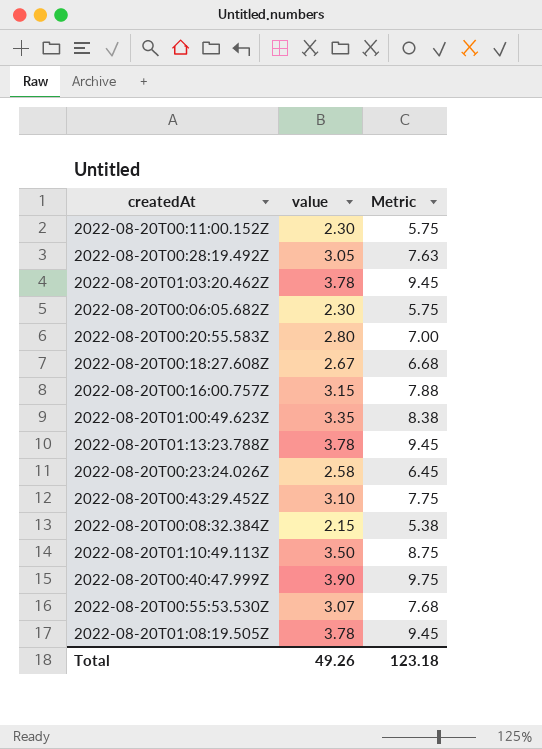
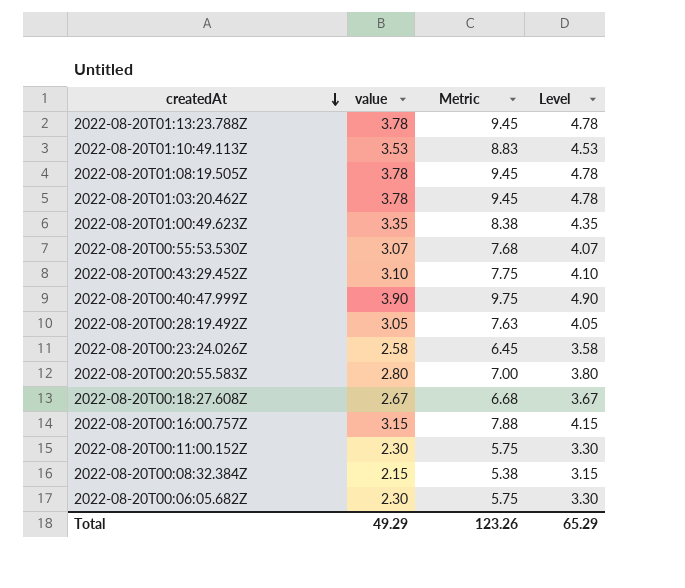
row order: none -> createdAt descending
column Level | formula: none -> [value] + 1
2022-08-20T01:10:49.113Z | value: 3.50 -> 3.53
2022-08-20T01:10:49.113Z | Metric: 8.75 -> 8.83
Total | value: 49.26 -> 49.29
Total | Metric: 123.18 -> 123.26

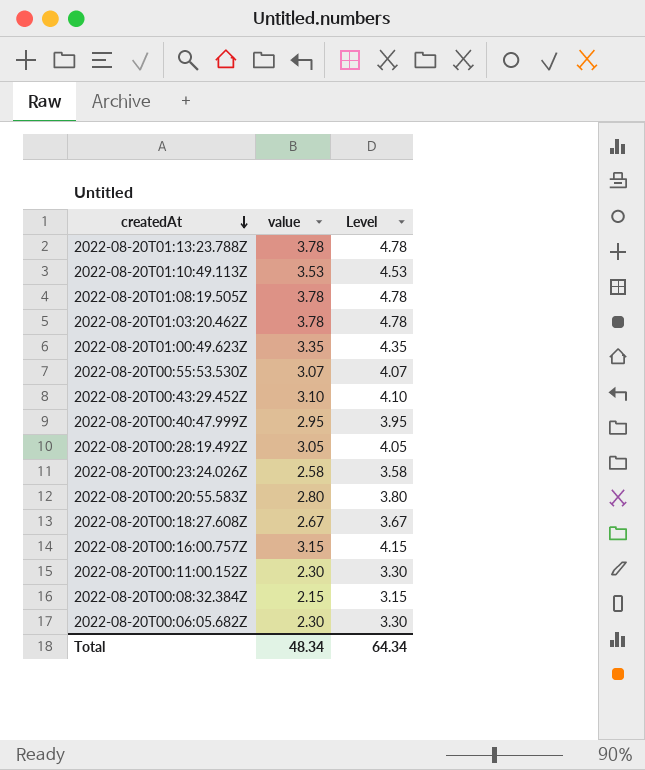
column Metric | formula: [value] * 2.5 -> none
2022-08-20T00:40:47.999Z | value: 3.90 -> 2.95
2022-08-20T00:40:47.999Z | Level: 4.90 -> 3.95
Total | value: 49.29 -> 48.34
Total | Level: 65.29 -> 64.34

